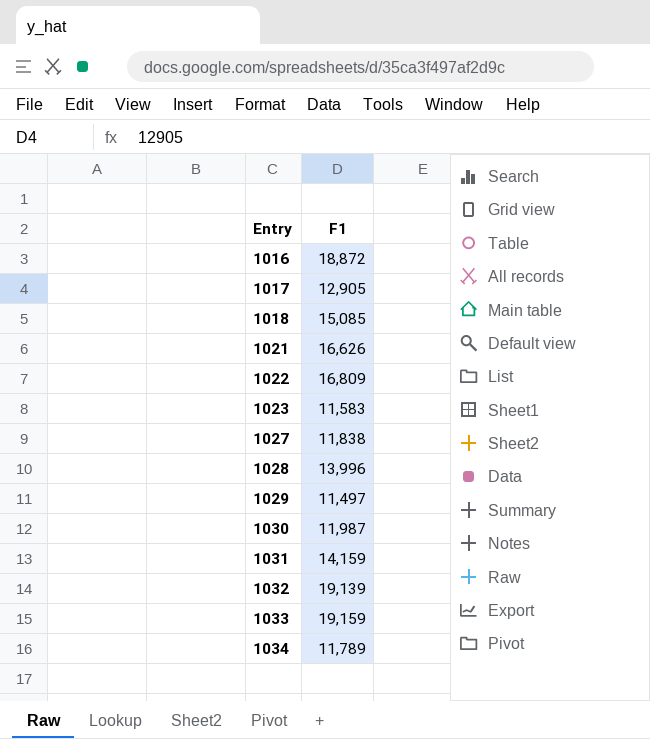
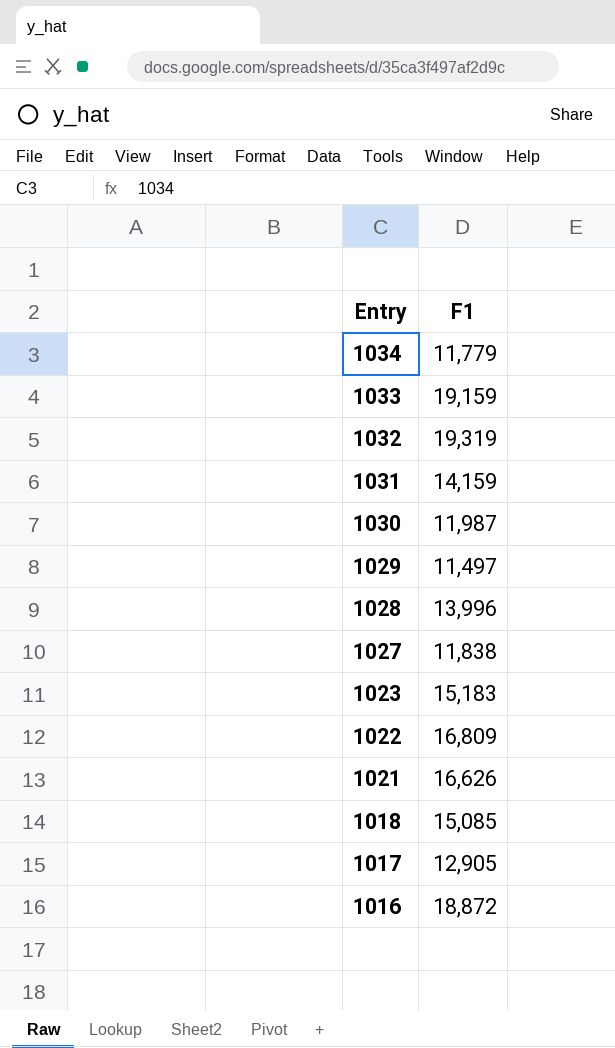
row order: Entry ascending -> Entry descending
1034 | F1: 11,789 -> 11,779
1032 | F1: 19,139 -> 19,319
1023 | F1: 11,583 -> 15,183

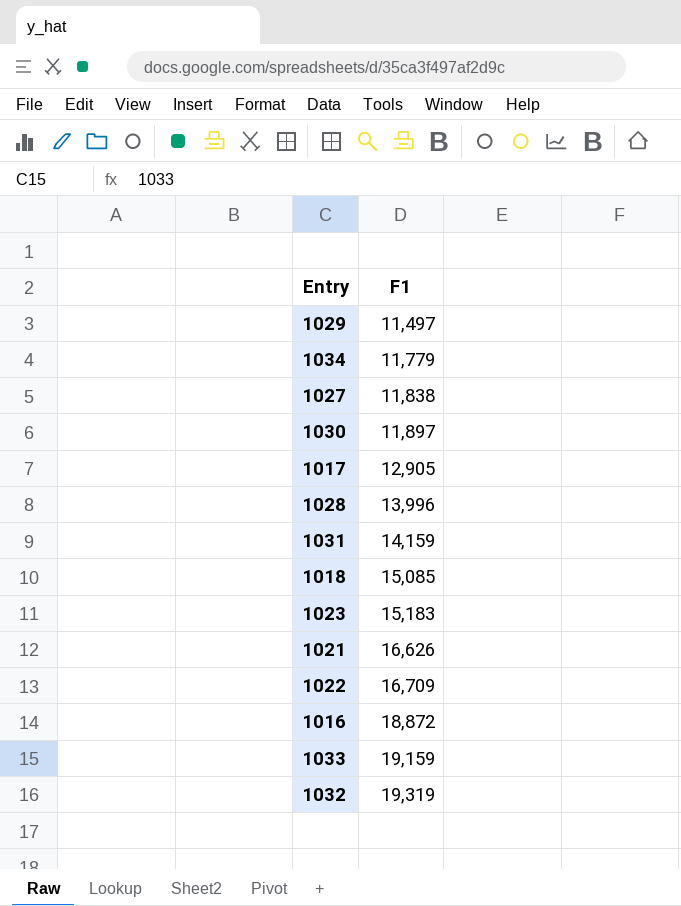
row order: Entry descending -> F1 ascending
1030 | F1: 11,987 -> 11,897
1022 | F1: 16,809 -> 16,709

